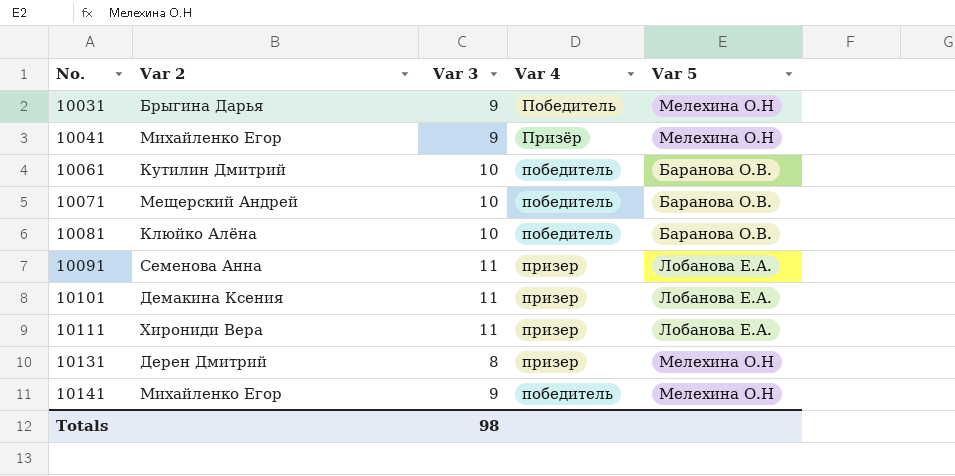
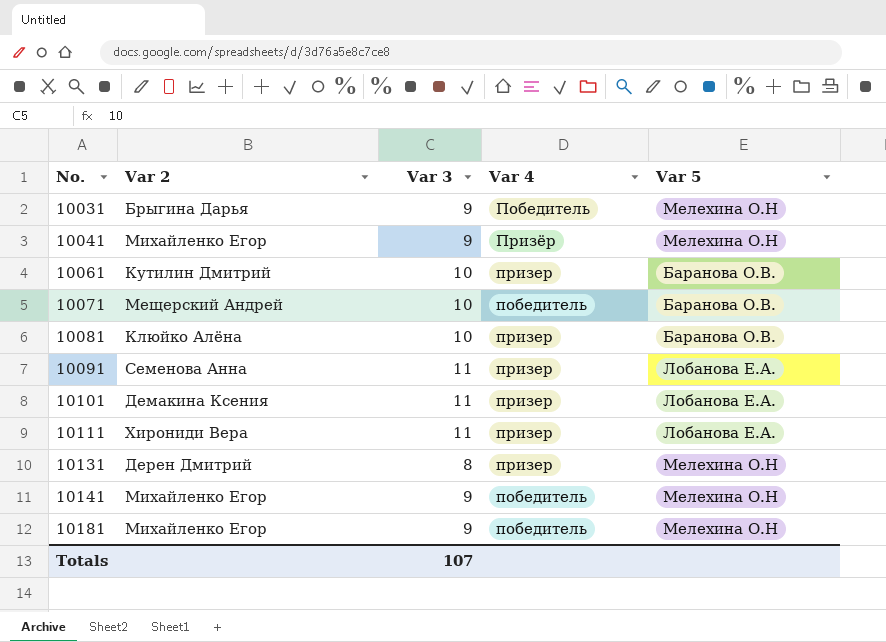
10061 | Var 4: победитель -> призер
10081 | Var 4: победитель -> призер
row 10181: none -> Михайленко Егор | 9 | победитель | Мелехина О.Н
Totals | Var 3: 98 -> 107

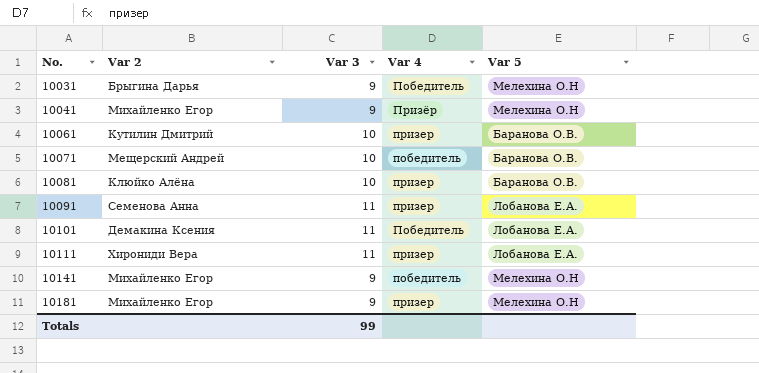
row 10131: Дерен Дмитрий | 8 | призер | Мелехина О.Н -> none
10101 | Var 4: призер -> Победитель
10181 | Var 4: победитель -> призер
Totals | Var 3: 107 -> 99

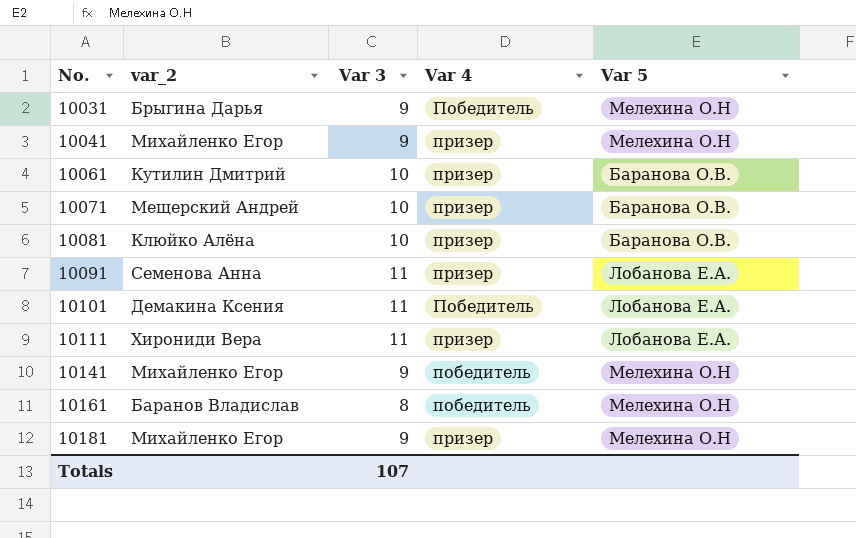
column name: Var 2 -> var_2
10041 | Var 4: Призёр -> призер
10071 | Var 4: победитель -> призер
row 10161: none -> Баранов Владислав | 8 | победитель | Мелехина О.Н
Totals | Var 3: 99 -> 107

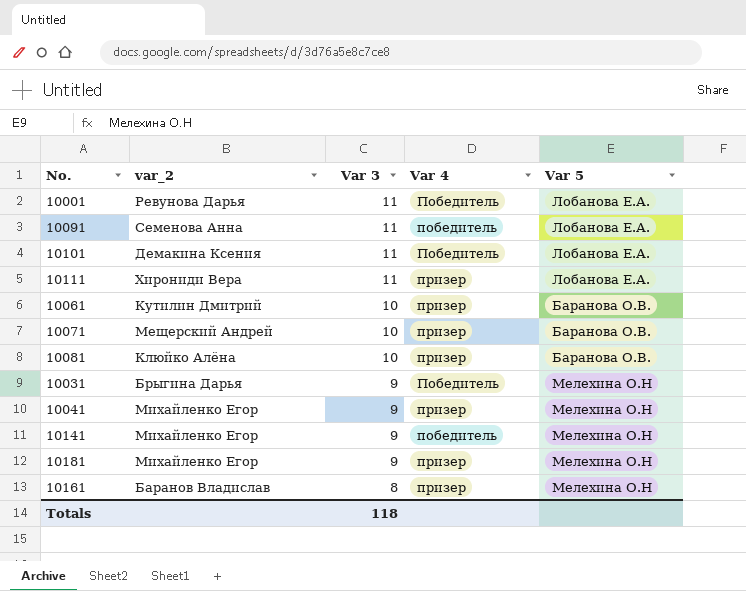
row order: No. ascending -> Var 3 descending
row 10001: none -> Ревунова Дарья | 11 | Победитель | Лобанова Е.А.
10091 | Var 4: призер -> победитель
10161 | Var 4: победитель -> призер
Totals | Var 3: 107 -> 118

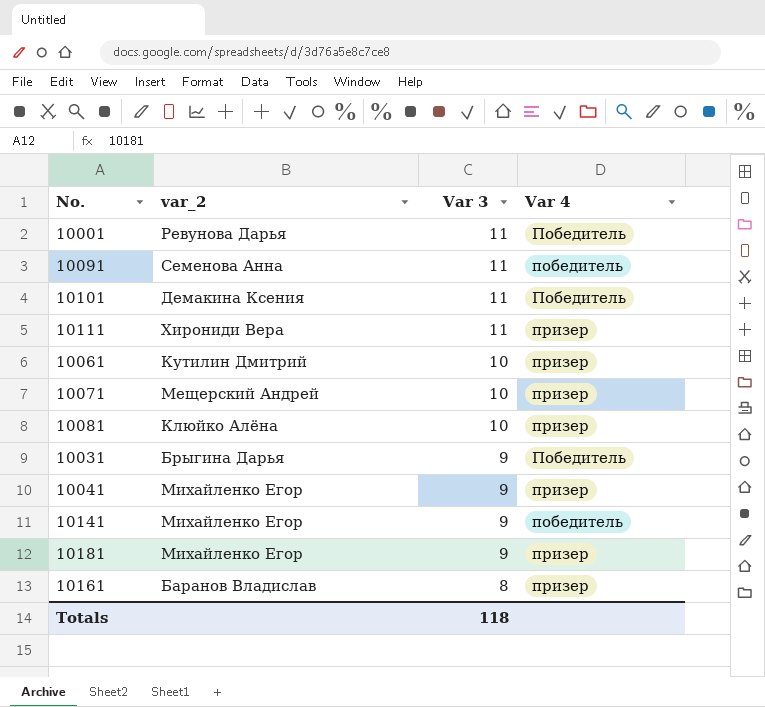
column Var 5 | position: 5 -> none

